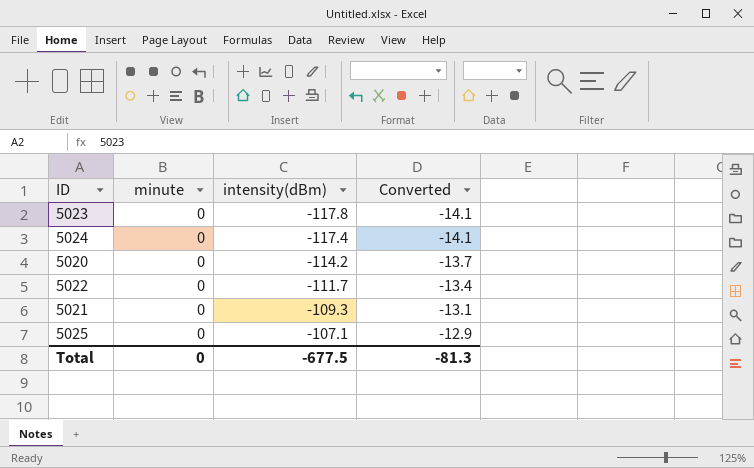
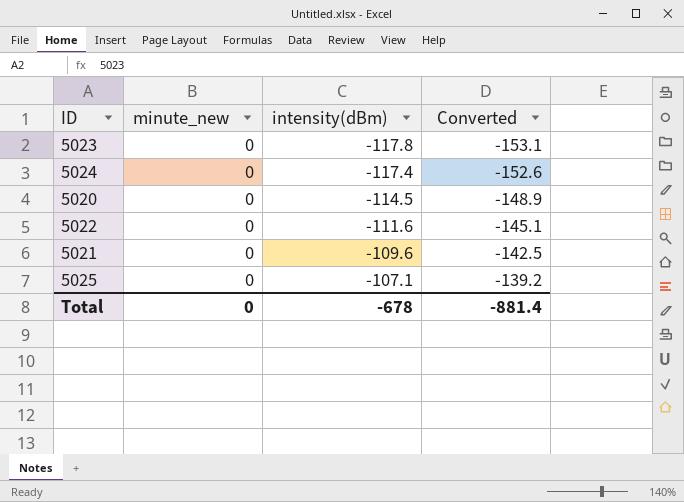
column name: minute -> minute_new
column Converted | formula: [intensity(dBm)] * 0.12 -> [intensity(dBm)] * 1.3
5020 | intensity(dBm): -114.2 -> -114.5
5022 | intensity(dBm): -111.7 -> -111.6
5021 | intensity(dBm): -109.3 -> -109.6
Total | intensity(dBm): -677.5 -> -678
Total | Converted: -81.3 -> -881.4

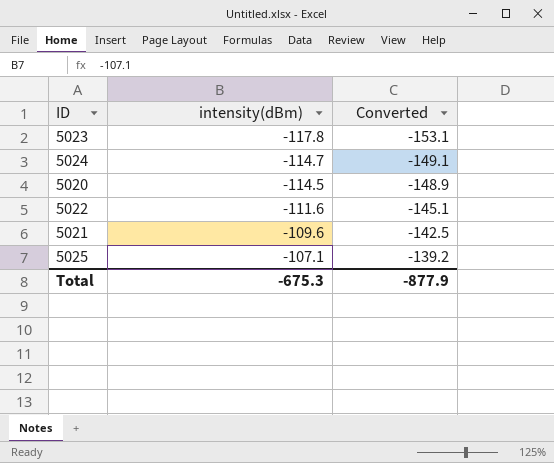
column minute_new | position: 2 -> none
5024 | intensity(dBm): -117.4 -> -114.7
5024 | Converted: -152.6 -> -149.1
Total | intensity(dBm): -678 -> -675.3
Total | Converted: -881.4 -> -877.9

